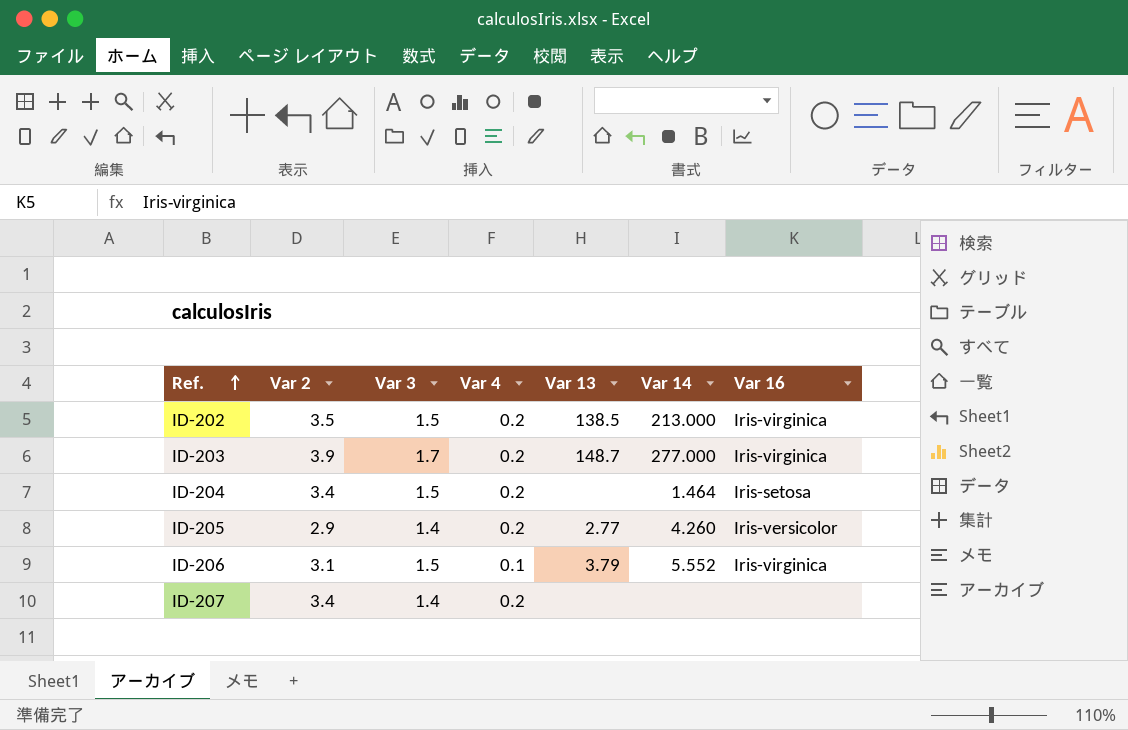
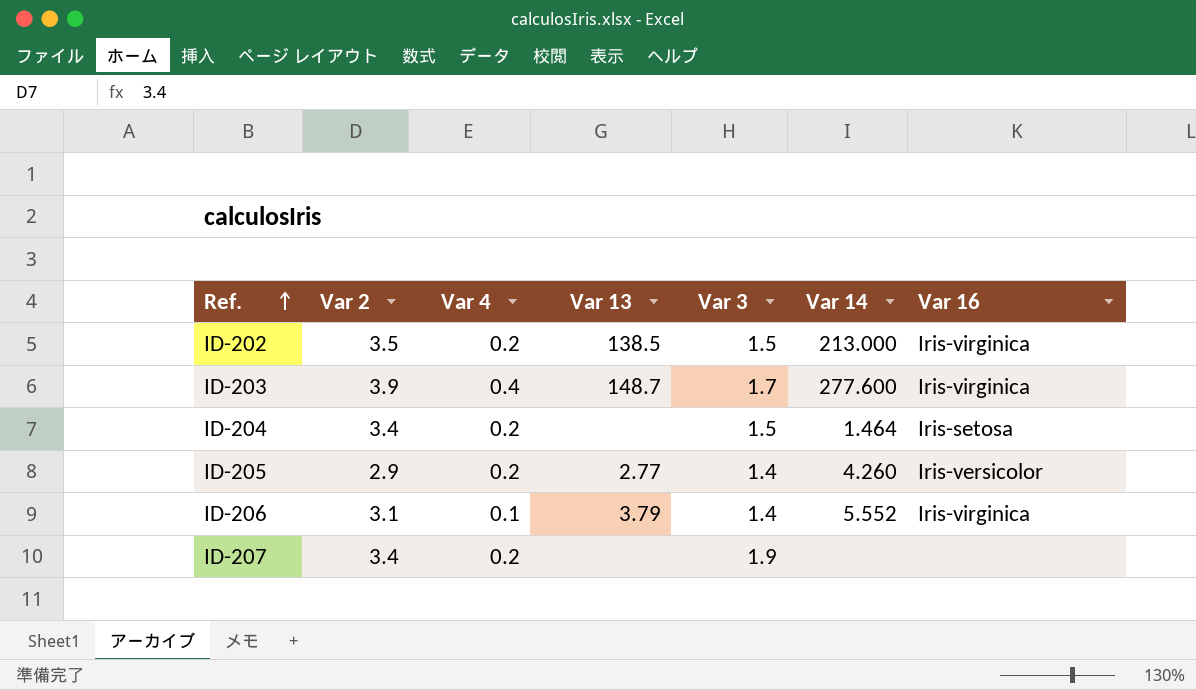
column Var 3 | position: 3 -> 5
ID-203 | Var 4: 0.2 -> 0.4
ID-203 | Var 14: 277.000 -> 277.600
ID-206 | Var 3: 1.5 -> 1.4
ID-207 | Var 3: 1.4 -> 1.9

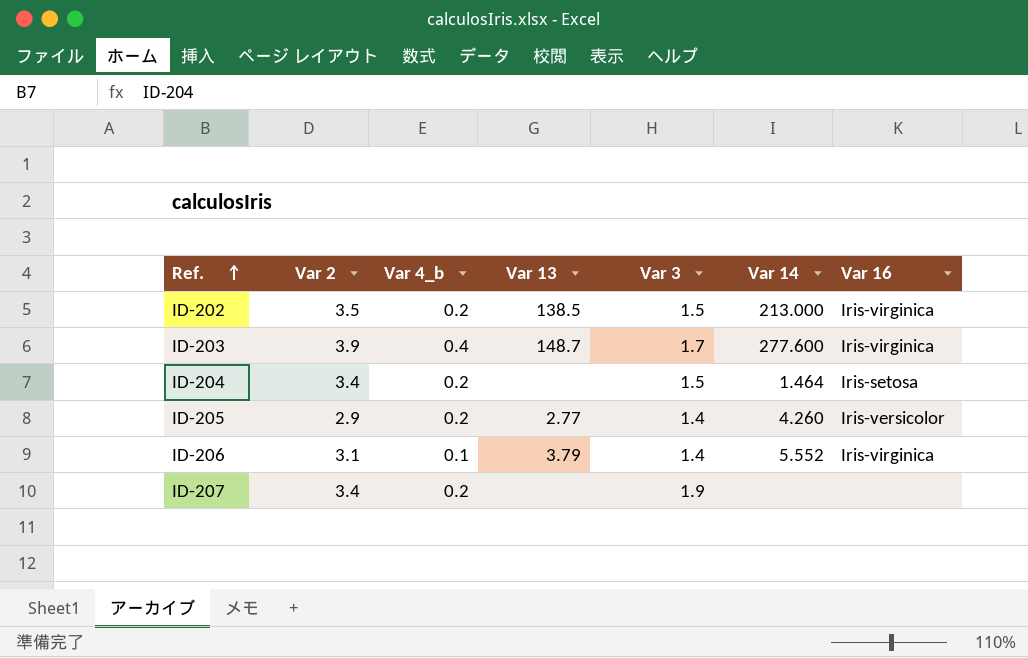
column name: Var 4 -> Var 4_b

